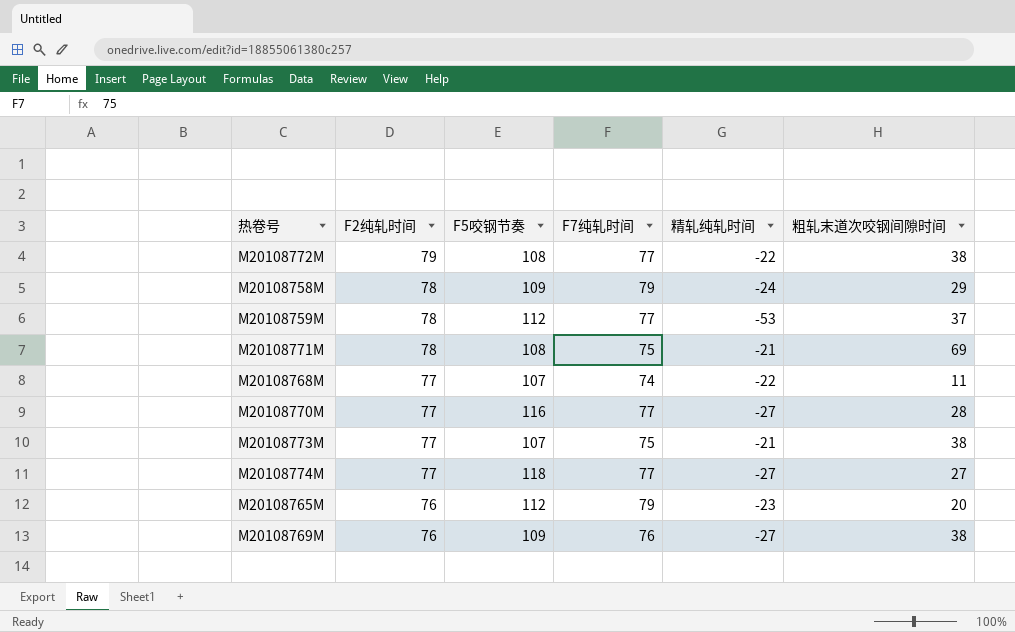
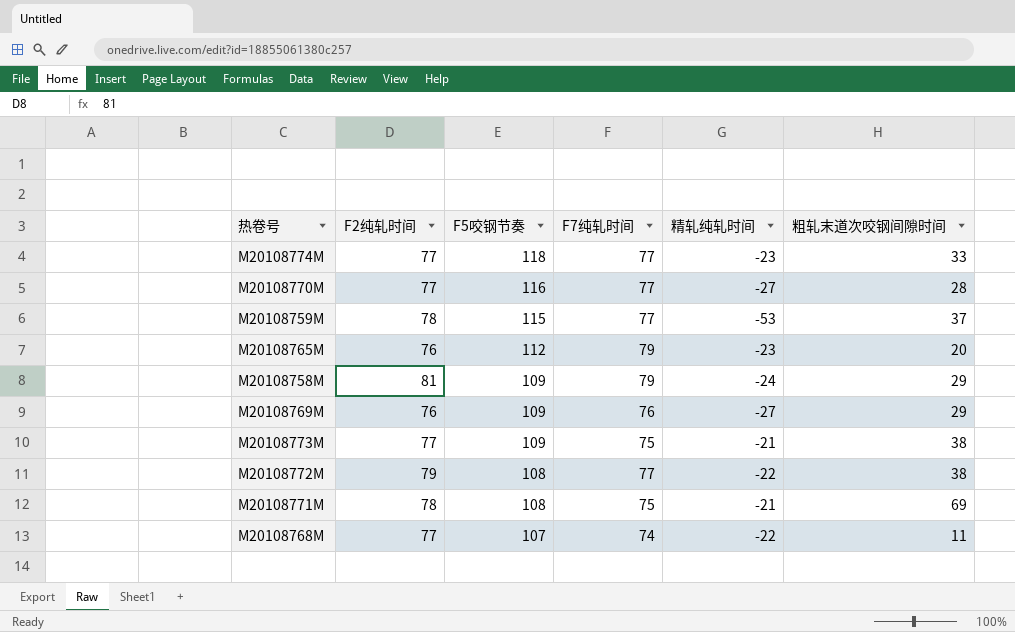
row order: F2纯轧时间 descending -> F5咬钢节奏 descending
M20108774M | 精轧纯轧时间: -27 -> -23
M20108774M | 粗轧末道次咬钢间隙时间: 27 -> 33
M20108759M | F5咬钢节奏: 112 -> 115
M20108758M | F2纯轧时间: 78 -> 81
M20108769M | 粗轧末道次咬钢间隙时间: 38 -> 29
M20108773M | F5咬钢节奏: 107 -> 109

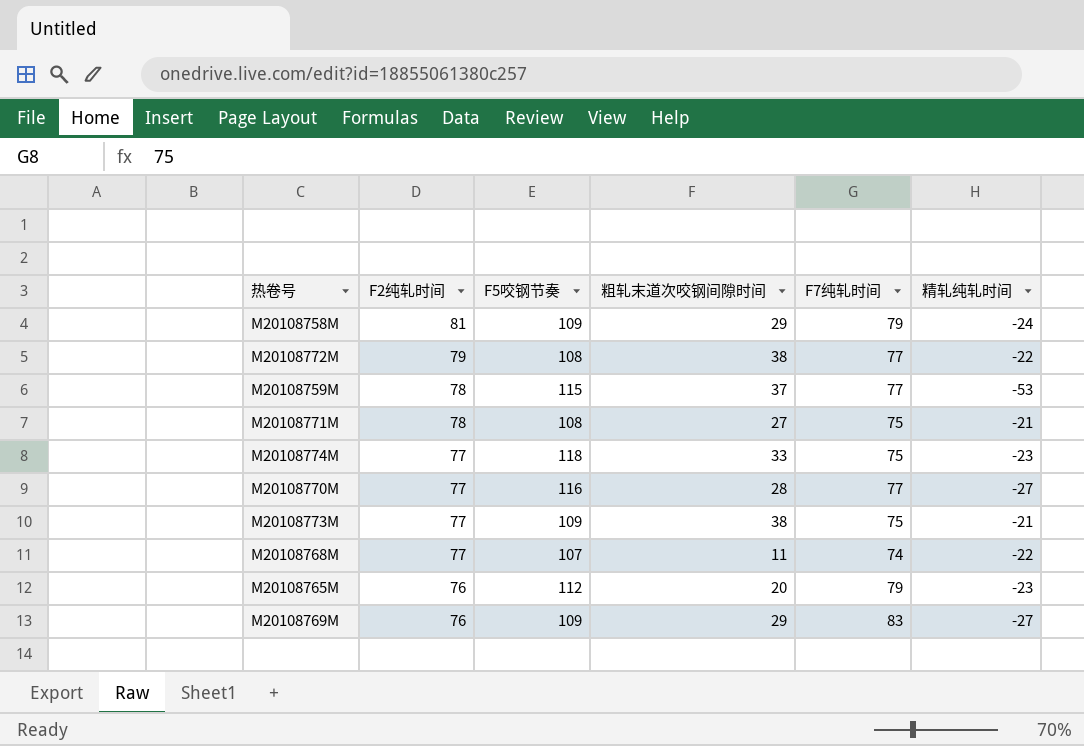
row order: F5咬钢节奏 descending -> F2纯轧时间 descending
column 粗轧末道次咬钢间隙时间 | position: 6 -> 4
M20108771M | 粗轧末道次咬钢间隙时间: 69 -> 27
M20108774M | F7纯轧时间: 77 -> 75
M20108769M | F7纯轧时间: 76 -> 83

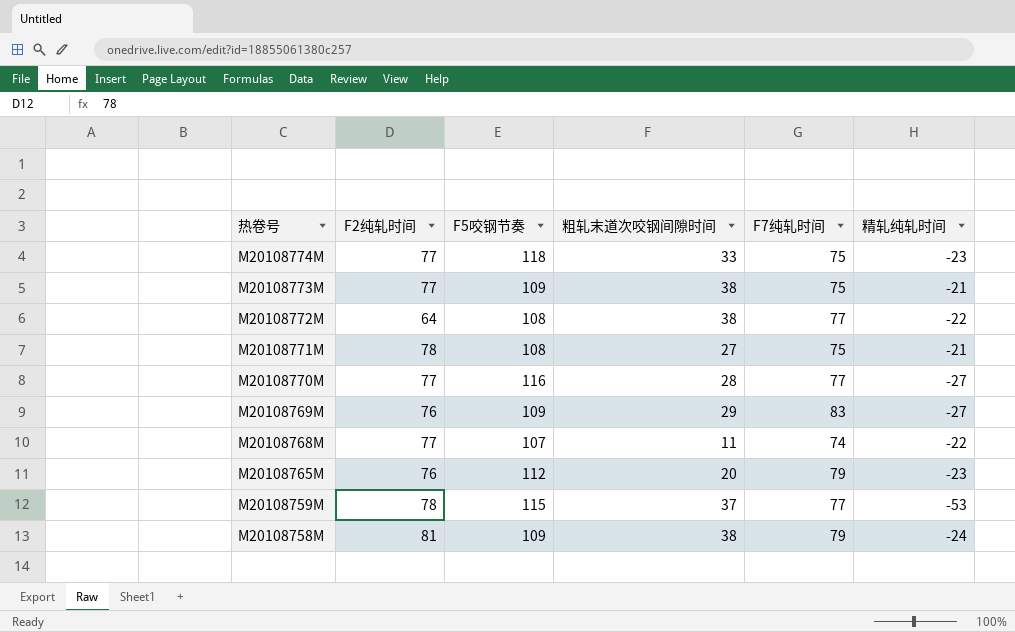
row order: F2纯轧时间 descending -> 热卷号 descending
M20108772M | F2纯轧时间: 79 -> 64
M20108758M | 粗轧末道次咬钢间隙时间: 29 -> 38

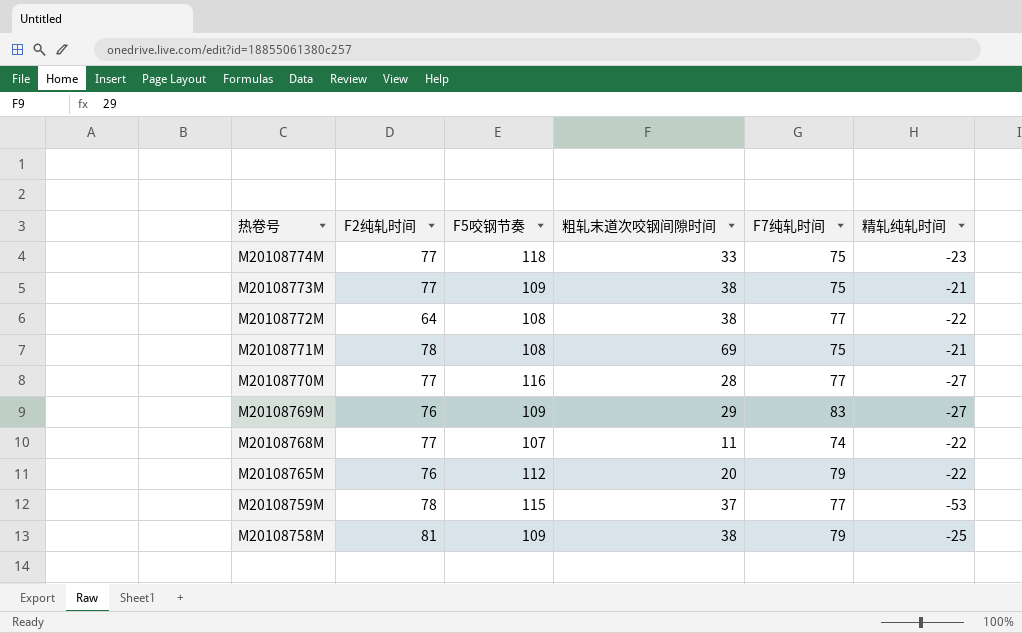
M20108771M | 粗轧末道次咬钢间隙时间: 27 -> 69
M20108765M | 精轧纯轧时间: -23 -> -22
M20108758M | 精轧纯轧时间: -24 -> -25

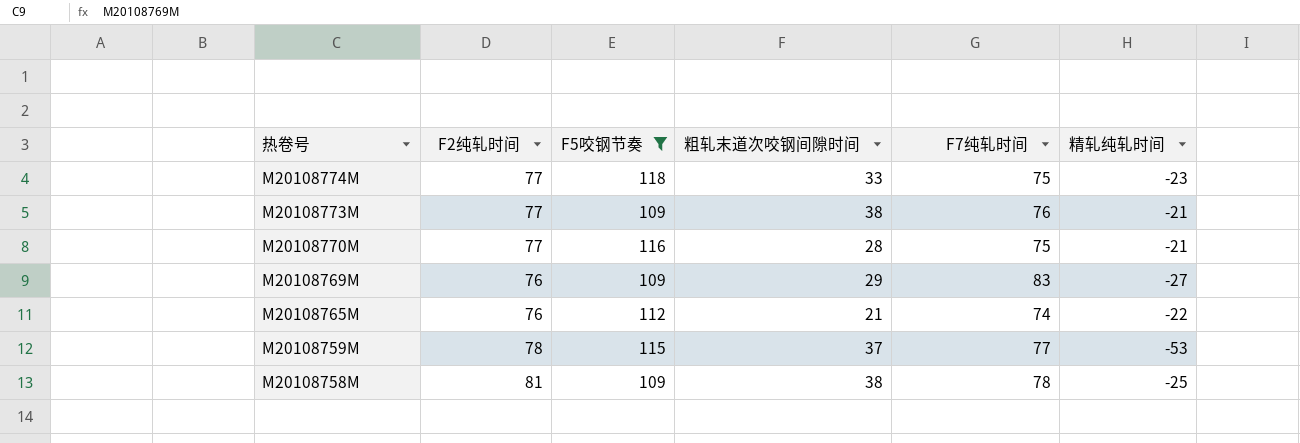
filter: none -> F5咬钢节奏 >= 109
M20108773M | F7纯轧时间: 75 -> 76
M20108770M | F7纯轧时间: 77 -> 75
M20108770M | 精轧纯轧时间: -27 -> -21
M20108765M | 粗轧末道次咬钢间隙时间: 20 -> 21
M20108765M | F7纯轧时间: 79 -> 74
M20108758M | F7纯轧时间: 79 -> 78

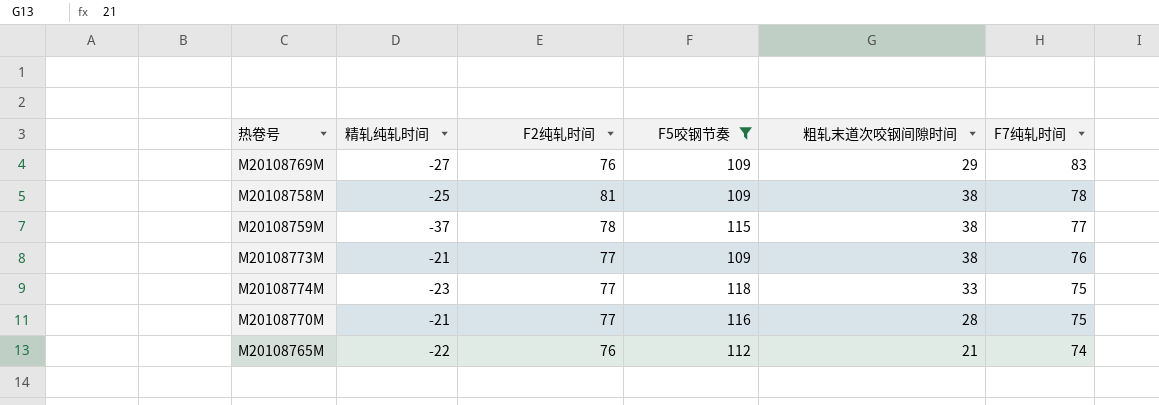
row order: 热卷号 descending -> F7纯轧时间 descending
column 精轧纯轧时间 | position: 6 -> 2
M20108759M | 精轧纯轧时间: -53 -> -37
M20108759M | 粗轧末道次咬钢间隙时间: 37 -> 38

